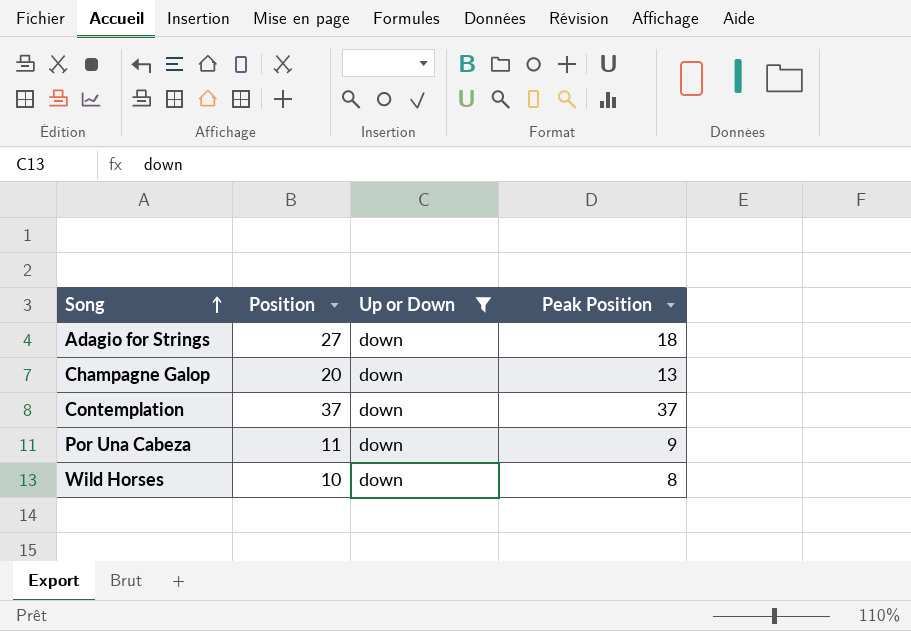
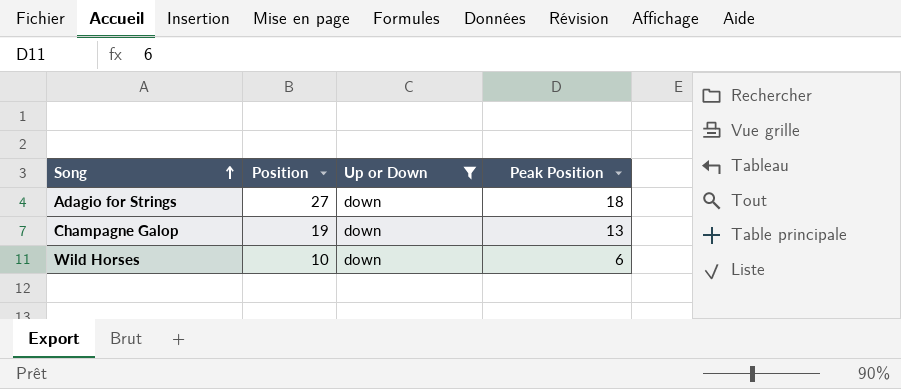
row Contemplation: 37 | down | 37 -> none
row Por Una Cabeza: 11 | down | 9 -> none
Champagne Galop | Position: 20 -> 19
Wild Horses | Peak Position: 8 -> 6

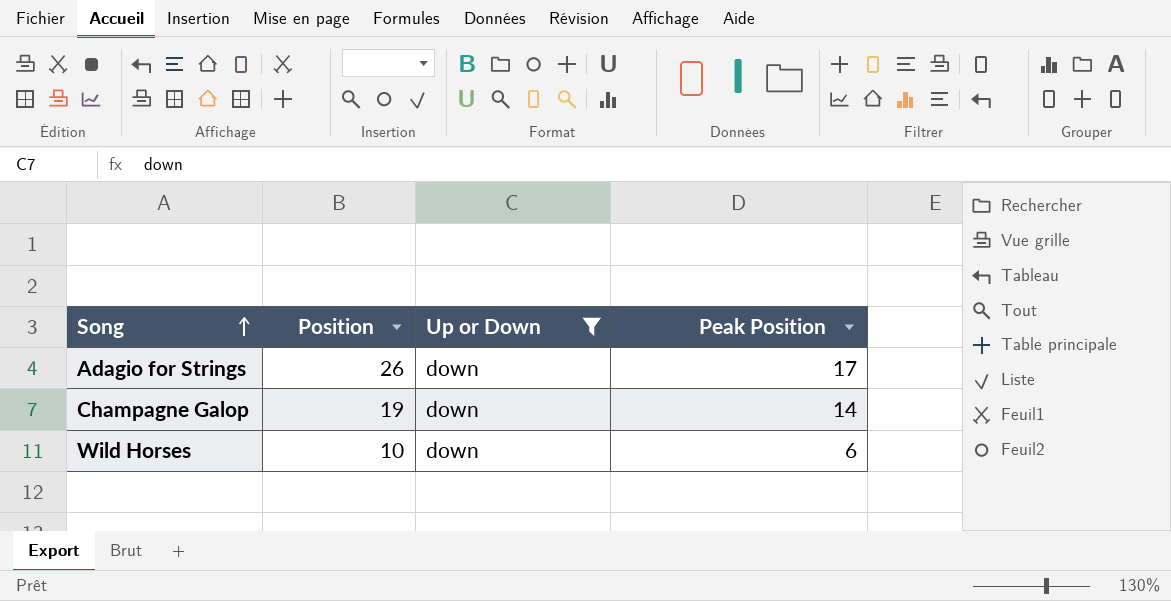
Adagio for Strings | Position: 27 -> 26
Adagio for Strings | Peak Position: 18 -> 17
Champagne Galop | Peak Position: 13 -> 14

